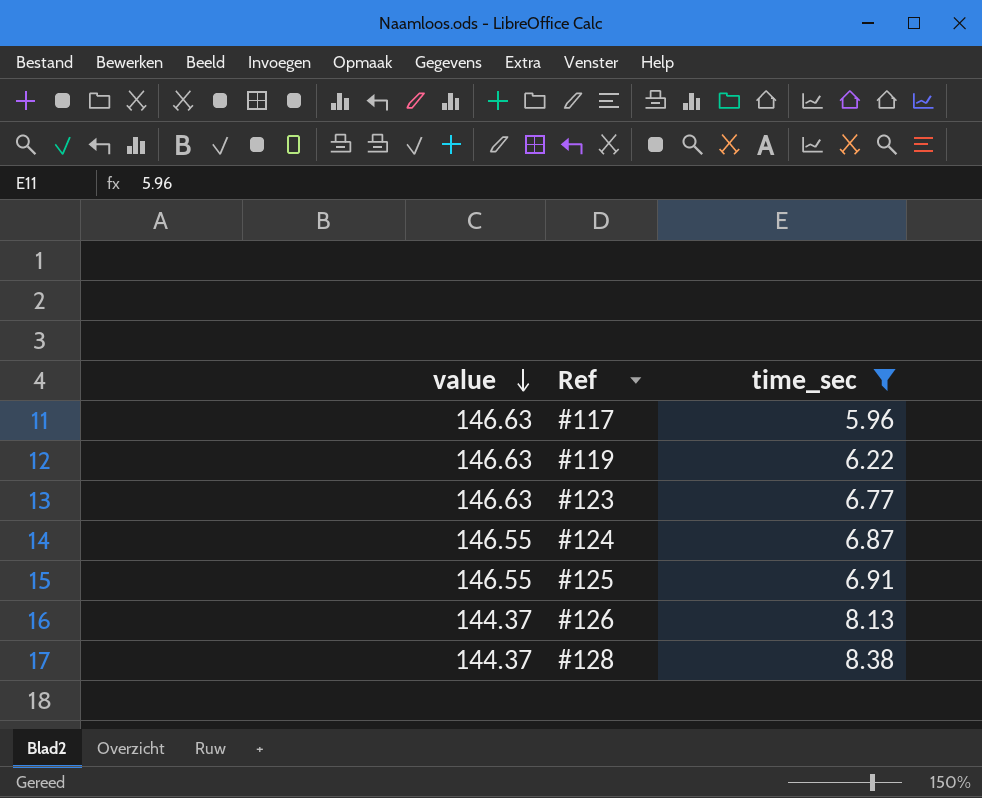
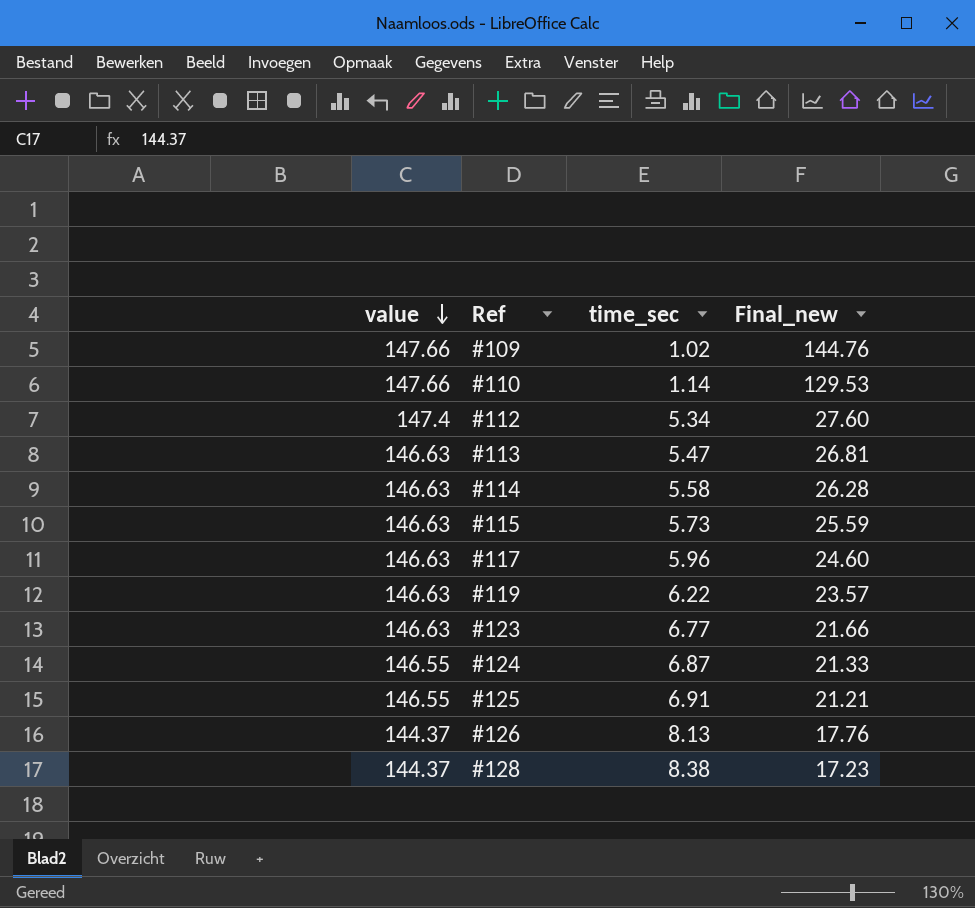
filter: time_sec >= 5.96 -> none
column Final_new | formula: none -> [value] / [time_sec]

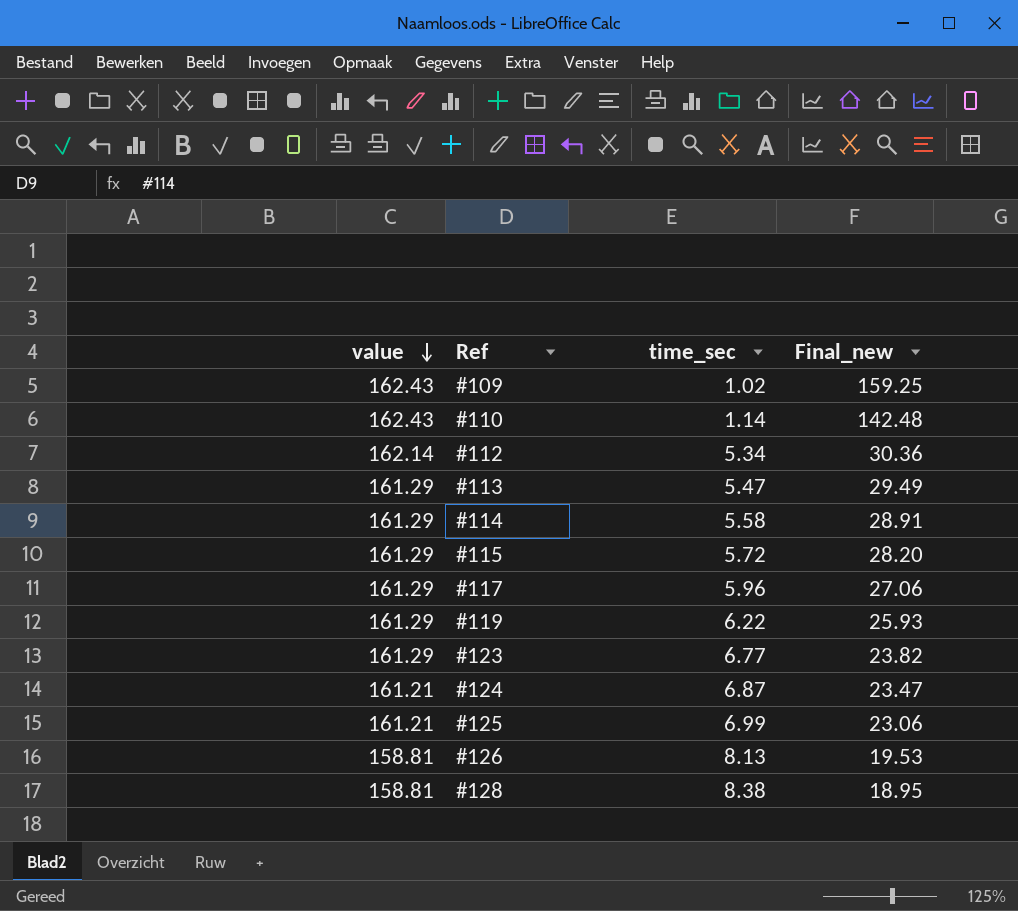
#109 | value: 147.66 -> 162.43
#109 | Final_new: 144.76 -> 159.25
#110 | value: 147.66 -> 162.43
#110 | Final_new: 129.53 -> 142.48
#112 | value: 147.4 -> 162.14
#112 | Final_new: 27.60 -> 30.36
#113 | value: 146.63 -> 161.29
#113 | Final_new: 26.81 -> 29.49
#114 | value: 146.63 -> 161.29
#114 | Final_new: 26.28 -> 28.91
#115 | value: 146.63 -> 161.29
#115 | time_sec: 5.73 -> 5.72
#115 | Final_new: 25.59 -> 28.20
#117 | value: 146.63 -> 161.29
#117 | Final_new: 24.60 -> 27.06
#119 | value: 146.63 -> 161.29
#119 | Final_new: 23.57 -> 25.93
#123 | value: 146.63 -> 161.29
#123 | Final_new: 21.66 -> 23.82
#124 | value: 146.55 -> 161.21
#124 | Final_new: 21.33 -> 23.47
#125 | value: 146.55 -> 161.21
#125 | time_sec: 6.91 -> 6.99
#125 | Final_new: 21.21 -> 23.06
#126 | value: 144.37 -> 158.81
#126 | Final_new: 17.76 -> 19.53
#128 | value: 144.37 -> 158.81
#128 | Final_new: 17.23 -> 18.95

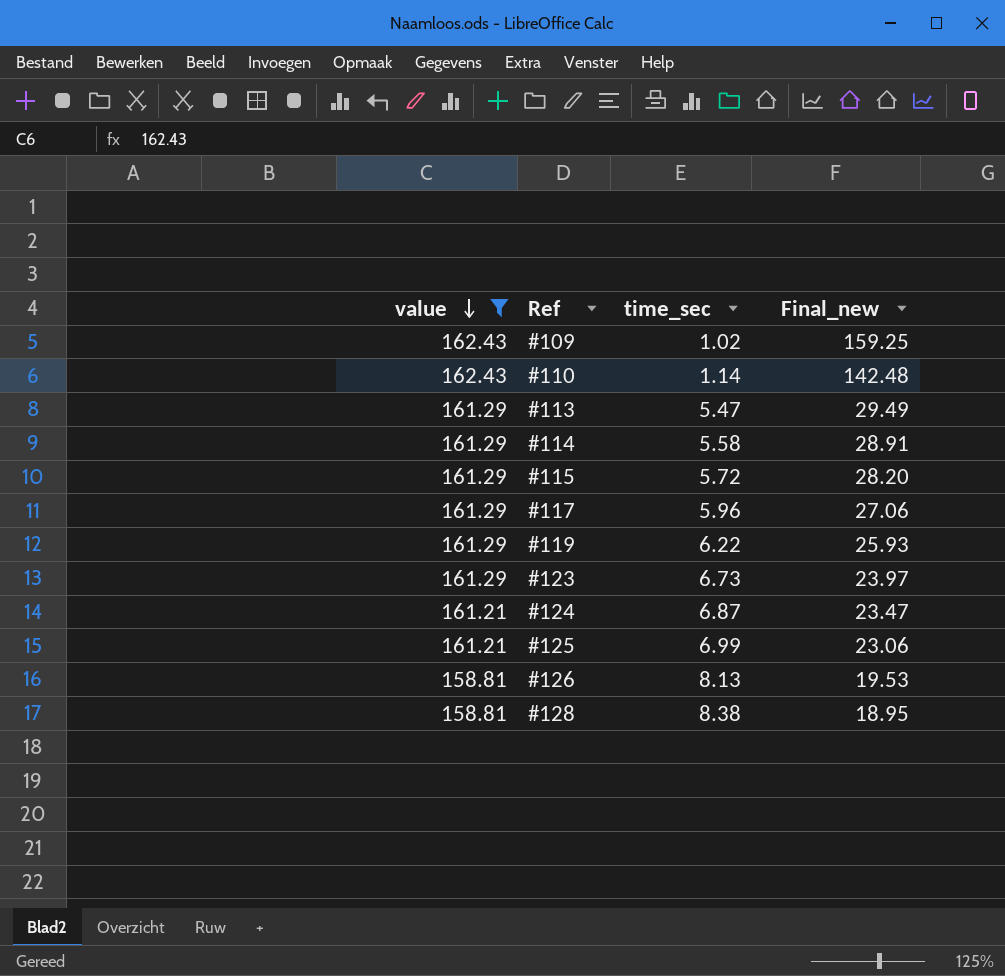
filter: none -> value != 162.14
#123 | time_sec: 6.77 -> 6.73
#123 | Final_new: 23.82 -> 23.97

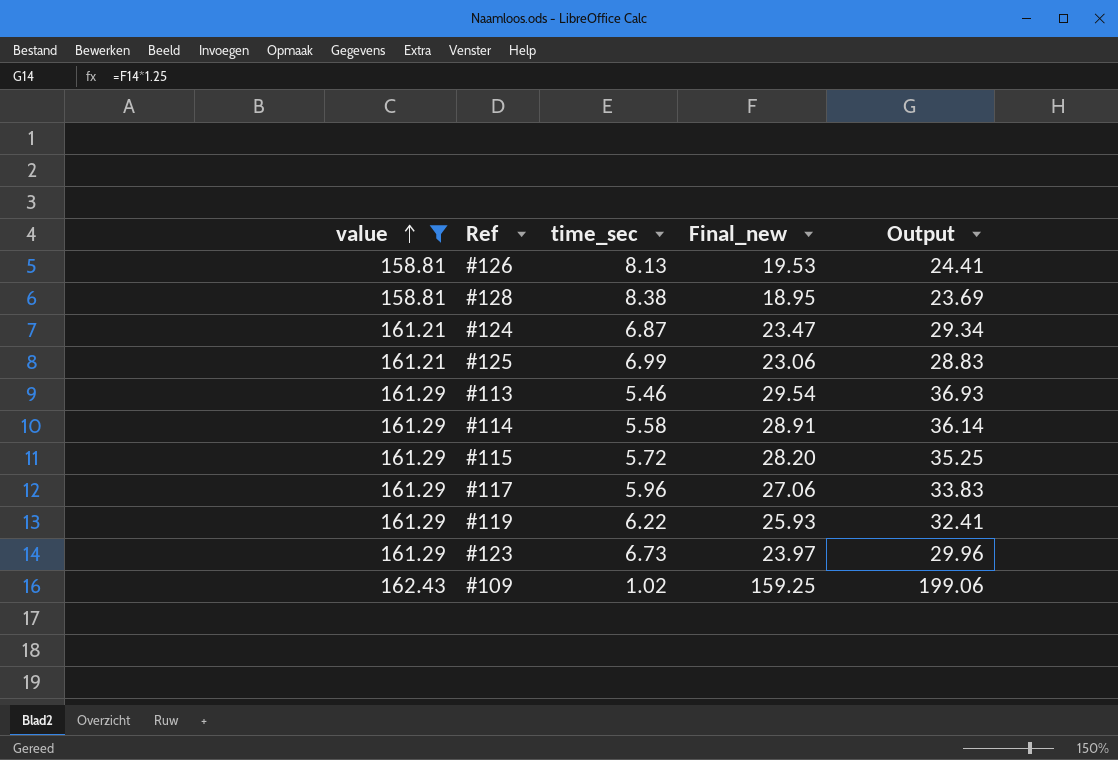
row order: value descending -> value ascending
column Output | formula: none -> [Final_new] * 1.25
row #110: 162.43 | 1.14 | 142.48 -> none
#113 | time_sec: 5.47 -> 5.46
#113 | Final_new: 29.49 -> 29.54

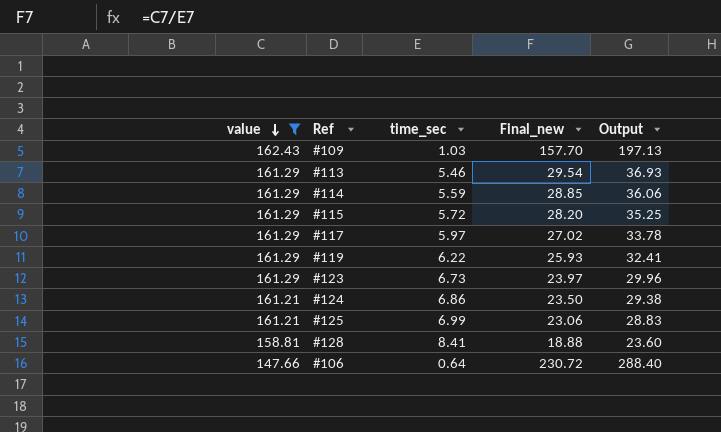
row order: value ascending -> value descending
row #126: 158.81 | 8.13 | 19.53 | 24.41 -> none
#109 | time_sec: 1.02 -> 1.03
#109 | Final_new: 159.25 -> 157.70
#109 | Output: 199.06 -> 197.13
#114 | time_sec: 5.58 -> 5.59
#114 | Final_new: 28.91 -> 28.85
#114 | Output: 36.14 -> 36.06
#117 | time_sec: 5.96 -> 5.97
#117 | Final_new: 27.06 -> 27.02
#117 | Output: 33.83 -> 33.78
#124 | time_sec: 6.87 -> 6.86
#124 | Final_new: 23.47 -> 23.50
#124 | Output: 29.34 -> 29.38
#128 | time_sec: 8.38 -> 8.41
#128 | Final_new: 18.95 -> 18.88
#128 | Output: 23.69 -> 23.60
row #106: none -> 147.66 | 0.64 | 230.72 | 288.40

